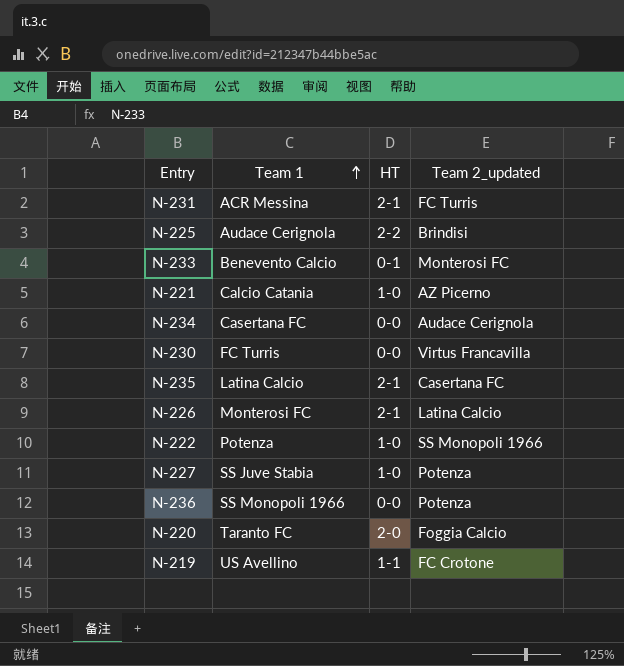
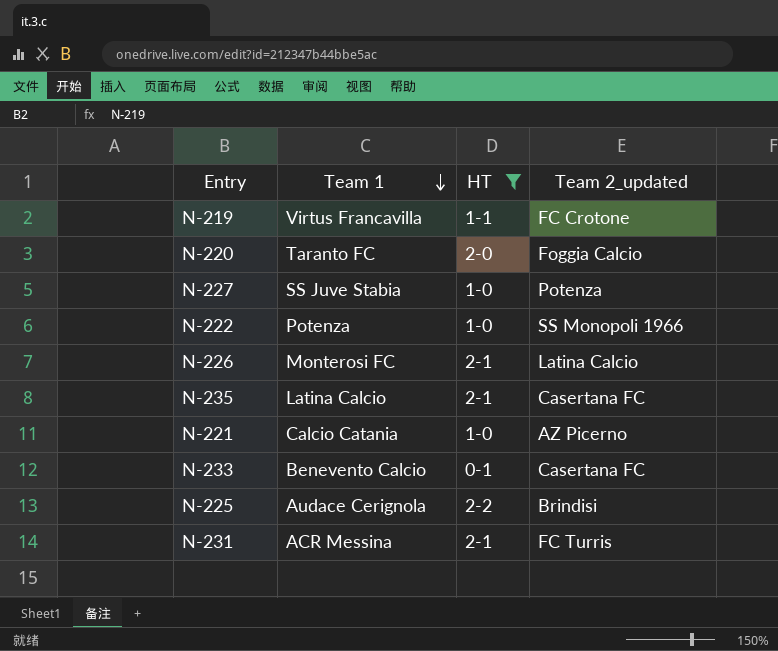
filter: none -> HT != 0-0
row order: Team 1 ascending -> Team 1 descending
N-219 | Team 1: US Avellino -> Virtus Francavilla
N-233 | Team 2_updated: Monterosi FC -> Casertana FC

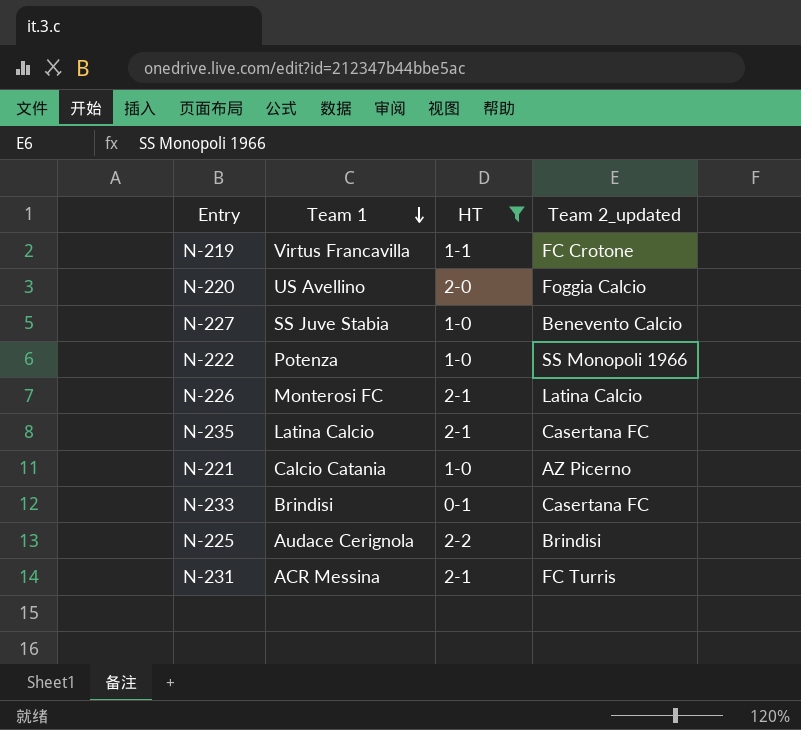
N-220 | Team 1: Taranto FC -> US Avellino
N-227 | Team 2_updated: Potenza -> Benevento Calcio
N-233 | Team 1: Benevento Calcio -> Brindisi

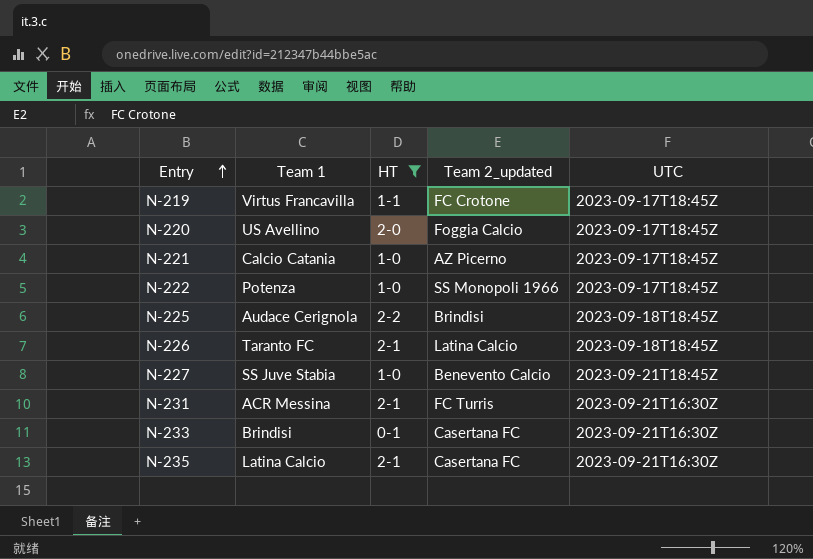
row order: Team 1 descending -> Entry ascending
column UTC | position: none -> 5
N-226 | Team 1: Monterosi FC -> Taranto FC

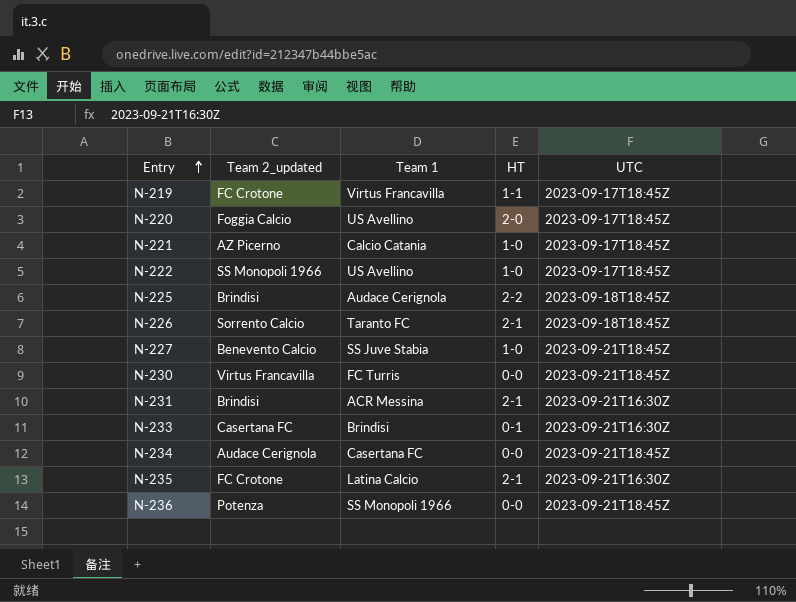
filter: HT != 0-0 -> none
column Team 2_updated | position: 4 -> 2
N-222 | Team 1: Potenza -> US Avellino
N-226 | Team 2_updated: Latina Calcio -> Sorrento Calcio
N-231 | Team 2_updated: FC Turris -> Brindisi
N-235 | Team 2_updated: Casertana FC -> FC Crotone

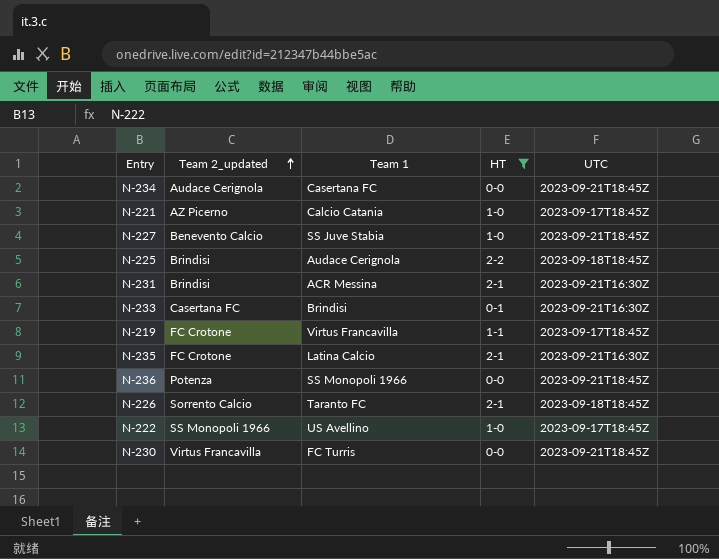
filter: none -> HT != 2-0
row order: Entry ascending -> Team 2_updated ascending

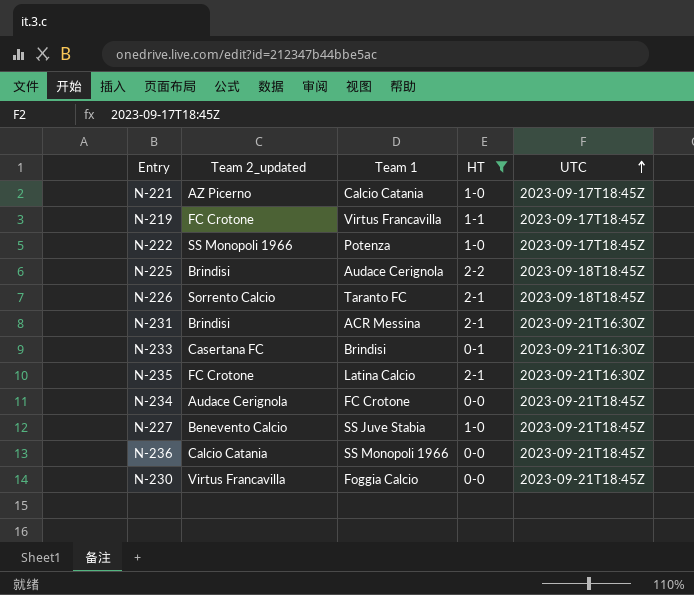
row order: Team 2_updated ascending -> UTC ascending
N-222 | Team 1: US Avellino -> Potenza
N-234 | Team 1: Casertana FC -> FC Crotone
N-236 | Team 2_updated: Potenza -> Calcio Catania
N-230 | Team 1: FC Turris -> Foggia Calcio

